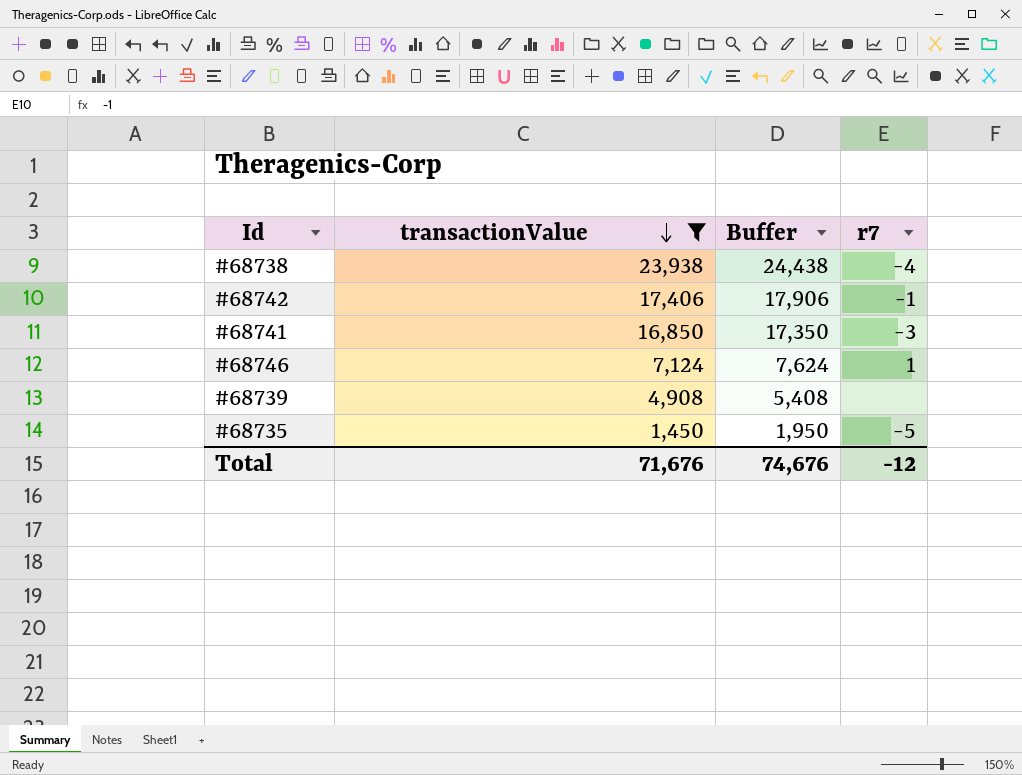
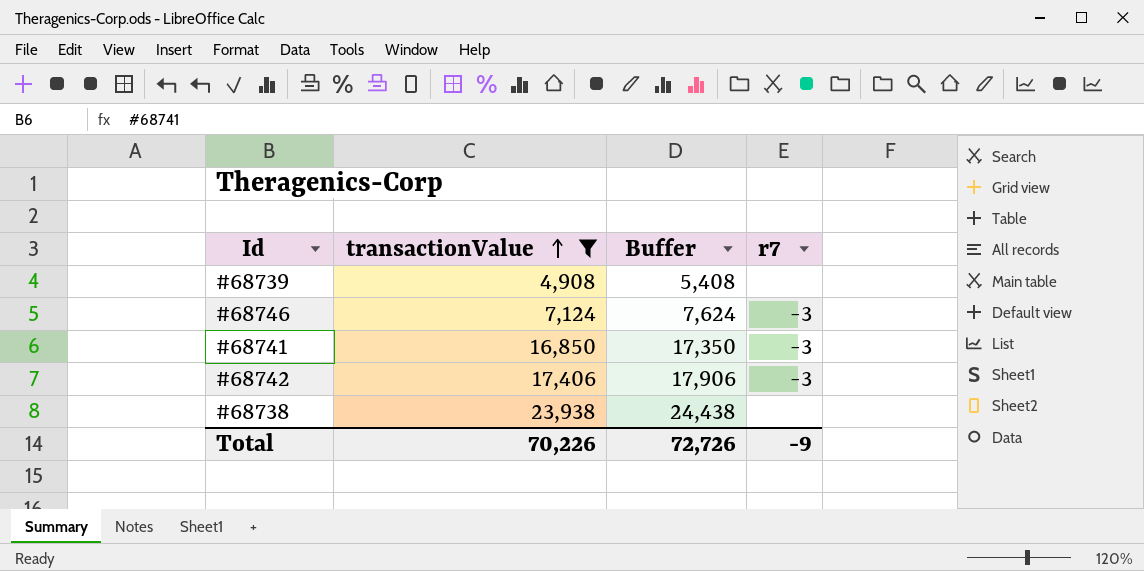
row order: transactionValue descending -> transactionValue ascending
row #68735: 1,450 | 1,950 | -5 -> none
#68746 | r7: 1 -> -3
#68742 | r7: -1 -> -3
#68738 | r7: -4 -> none
Total | transactionValue: 71,676 -> 70,226
Total | Buffer: 74,676 -> 72,726
Total | r7: -12 -> -9

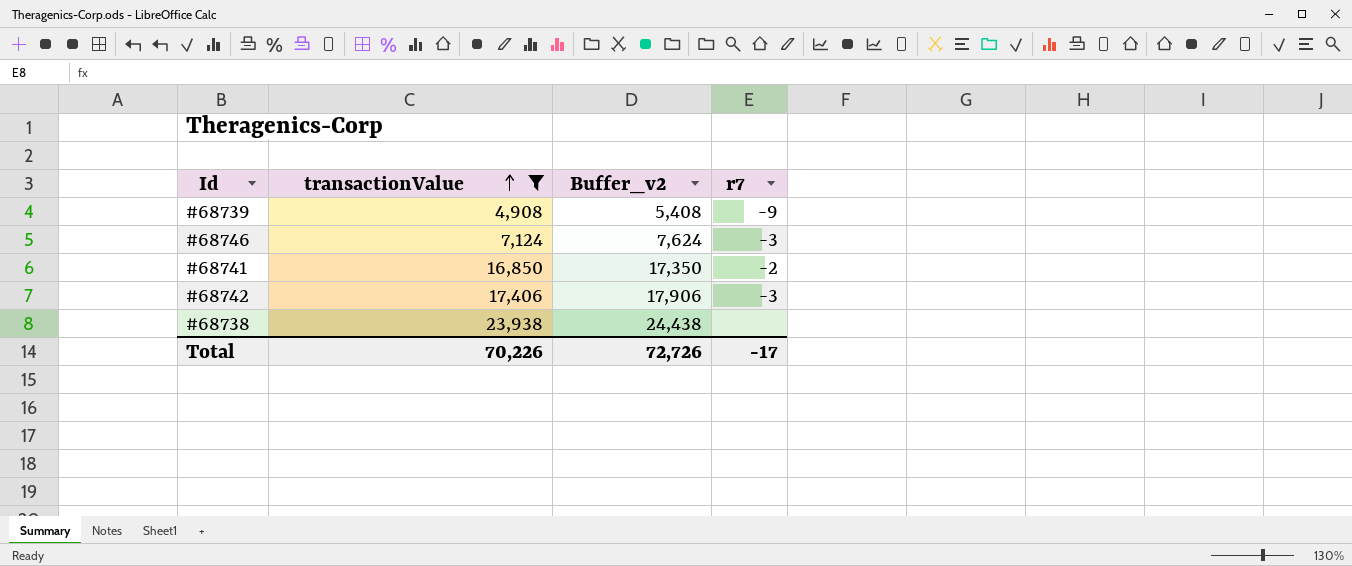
column name: Buffer -> Buffer_v2
#68739 | r7: none -> -9
#68741 | r7: -3 -> -2
Total | r7: -9 -> -17

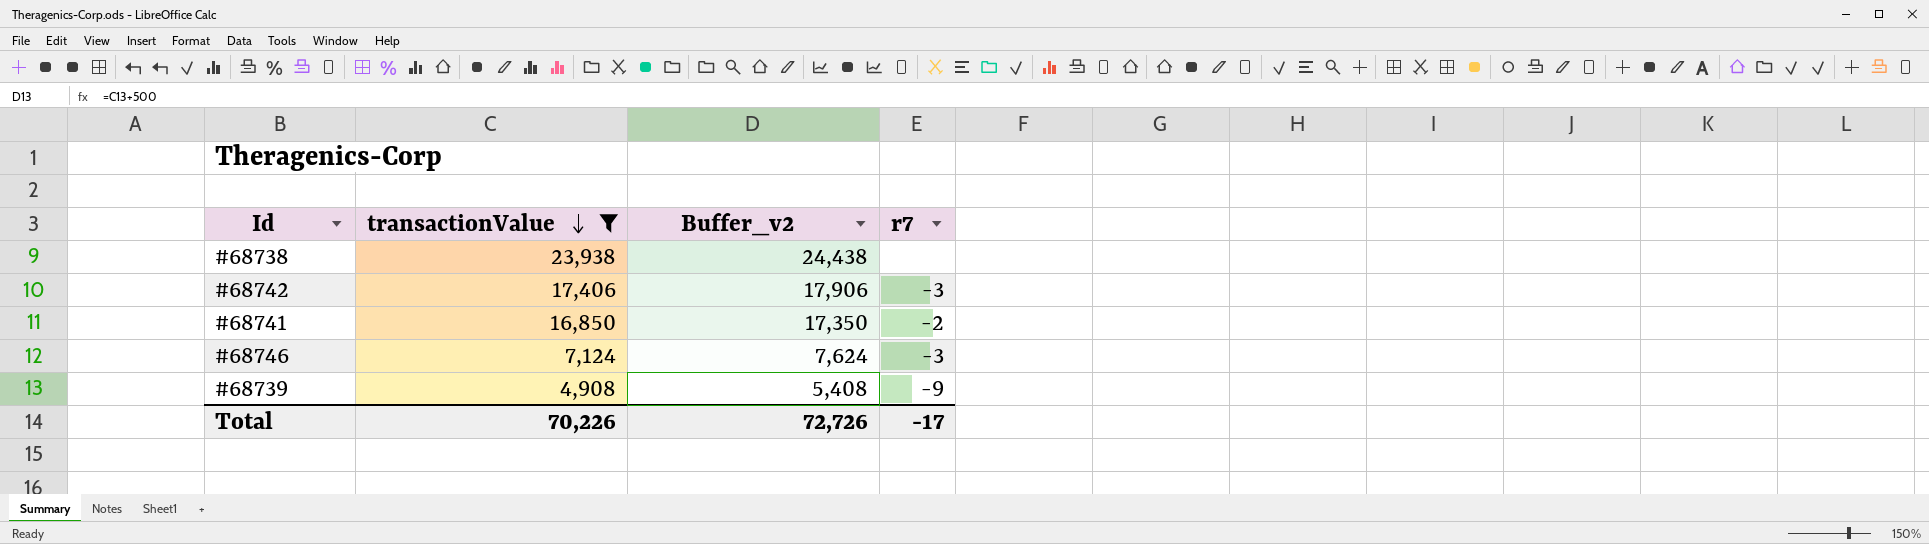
row order: transactionValue ascending -> transactionValue descending

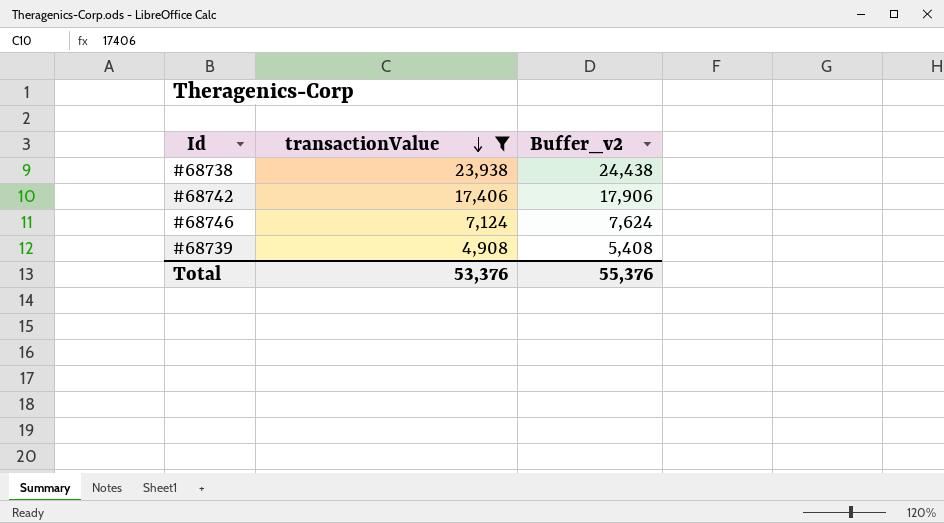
column r7 | position: 4 -> none
row #68741: 16,850 | 17,350 | -2 -> none
Total | transactionValue: 70,226 -> 53,376
Total | Buffer_v2: 72,726 -> 55,376

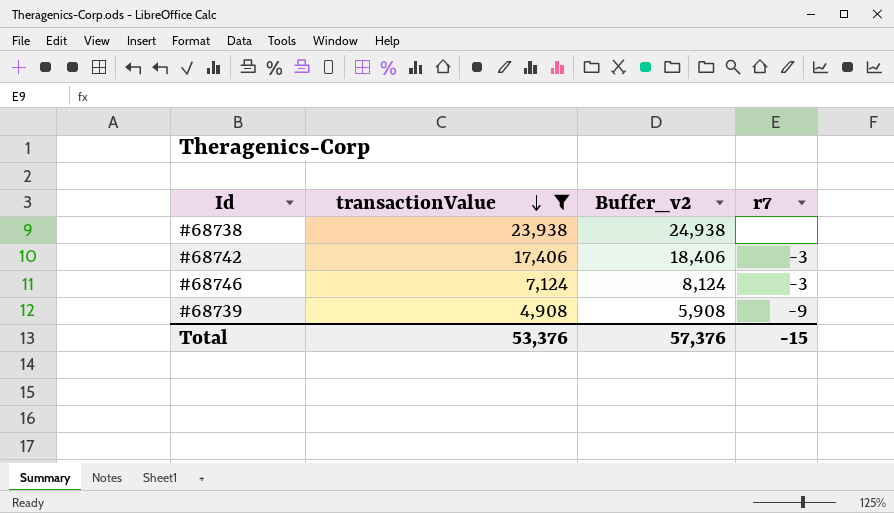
column Buffer_v2 | formula: [transactionValue] + 500 -> [transactionValue] + 1000
column r7 | position: none -> 4
Total | Buffer_v2: 55,376 -> 57,376

